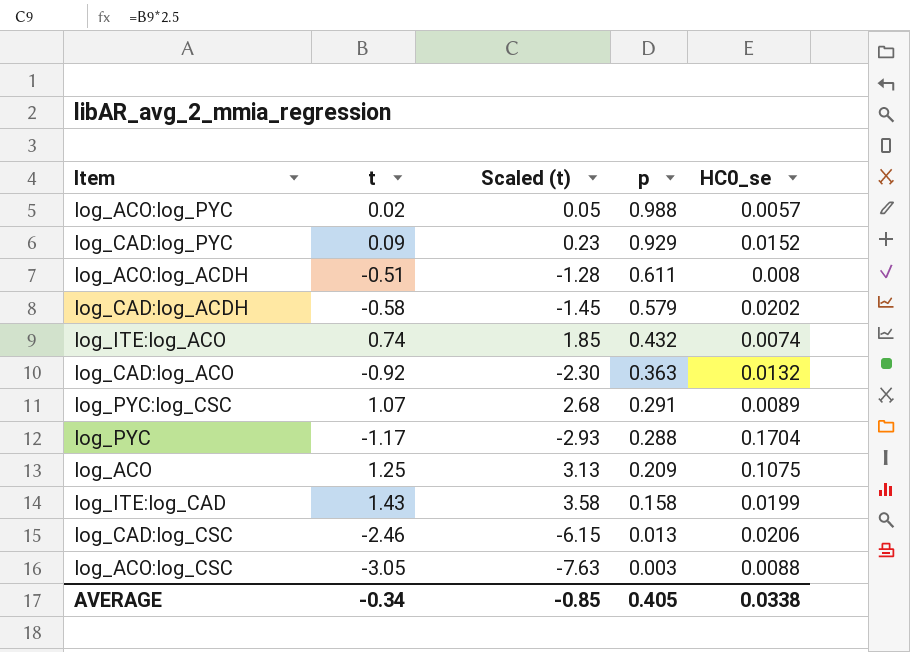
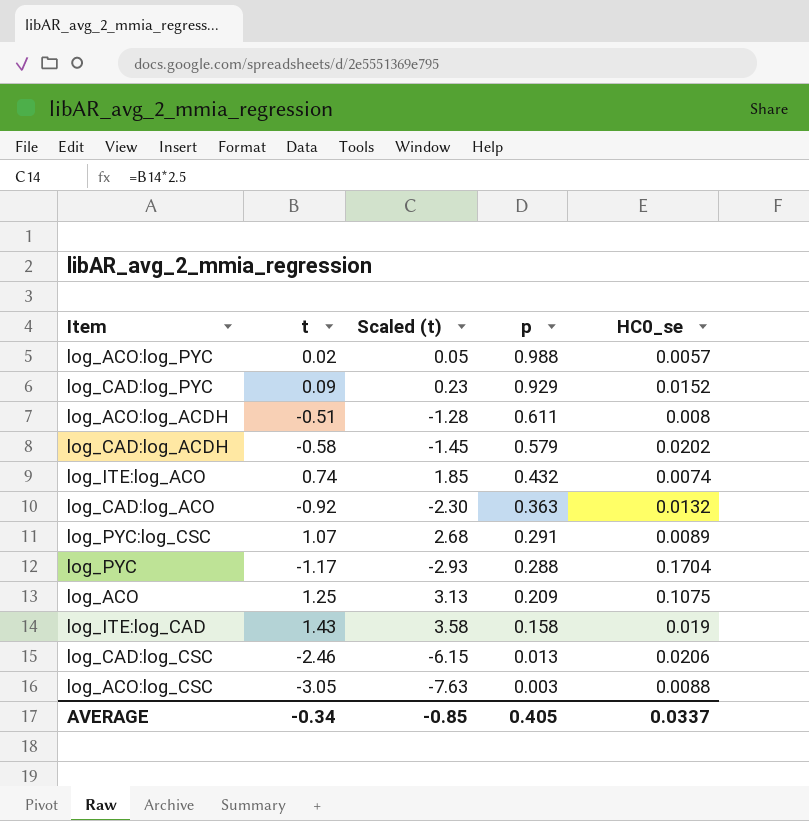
log_ITE:log_CAD | HC0_se: 0.0199 -> 0.019
AVERAGE | HC0_se: 0.0338 -> 0.0337

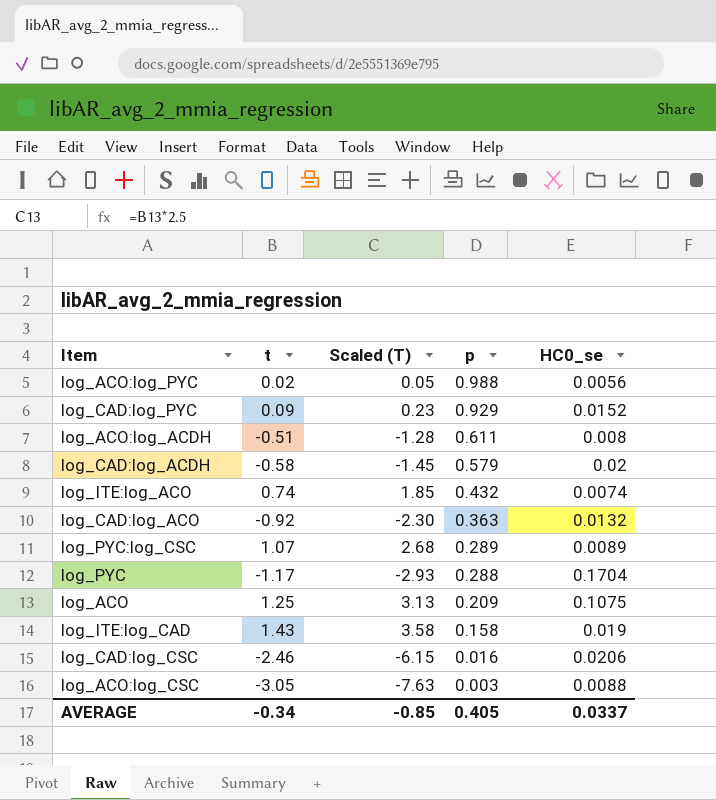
column name: Scaled (t) -> Scaled (T)
log_ACO:log_PYC | HC0_se: 0.0057 -> 0.0056
log_CAD:log_ACDH | HC0_se: 0.0202 -> 0.02
log_PYC:log_CSC | p: 0.291 -> 0.289
log_CAD:log_CSC | p: 0.013 -> 0.016

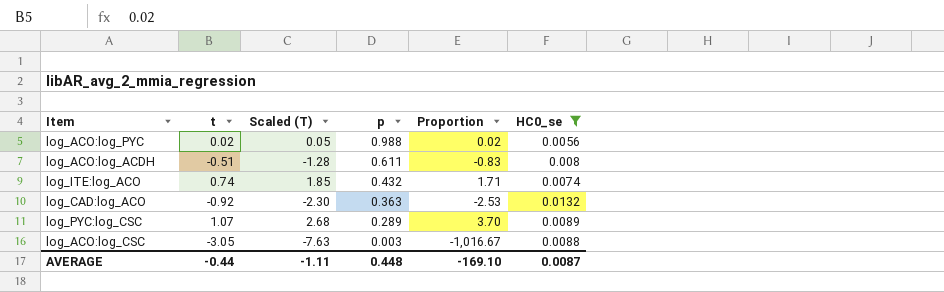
filter: none -> HC0_se <= 0.0132
column Proportion | formula: none -> [t] / [p]
AVERAGE | t: -0.34 -> -0.44
AVERAGE | Scaled (T): -0.85 -> -1.11
AVERAGE | p: 0.405 -> 0.448
AVERAGE | HC0_se: 0.0337 -> 0.0087

